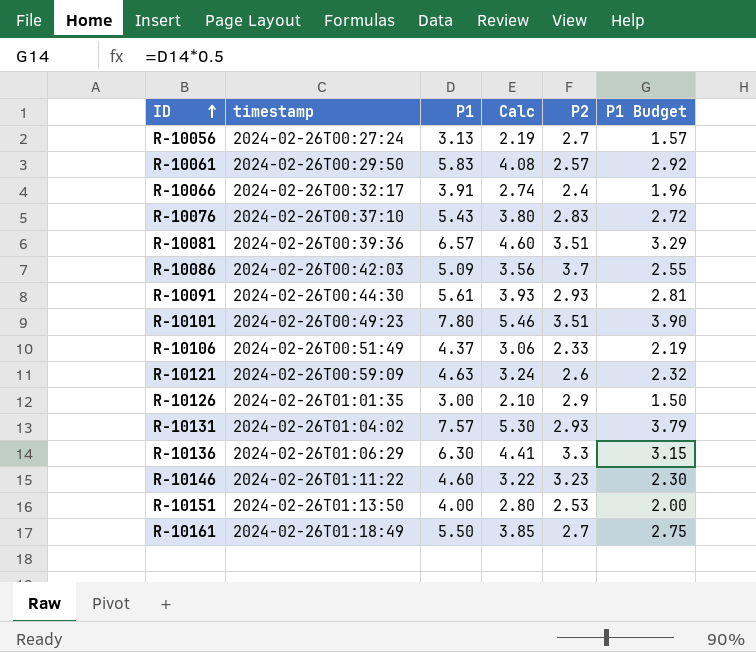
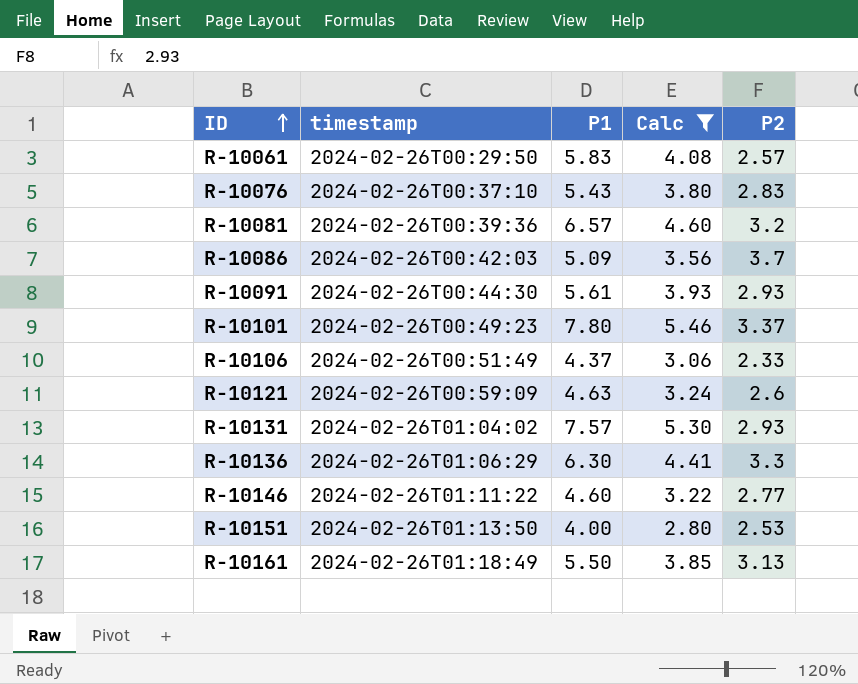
filter: none -> Calc >= 2.80
column P1 Budget | formula: [P1] * 0.5 -> none
R-10081 | P2: 3.51 -> 3.2
R-10101 | P2: 3.51 -> 3.37
R-10146 | P2: 3.23 -> 2.77
R-10161 | P2: 2.7 -> 3.13

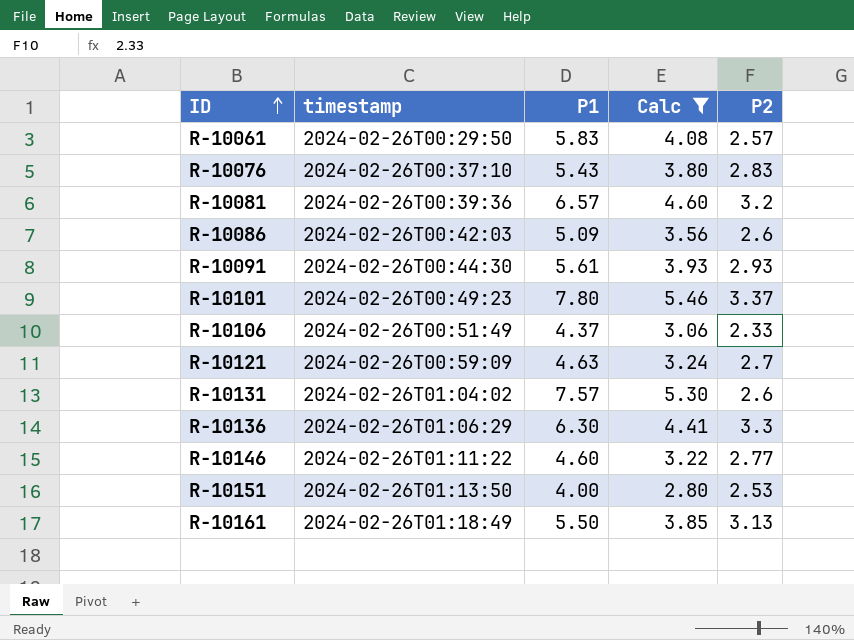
R-10086 | P2: 3.7 -> 2.6
R-10121 | P2: 2.6 -> 2.7
R-10131 | P2: 2.93 -> 2.6

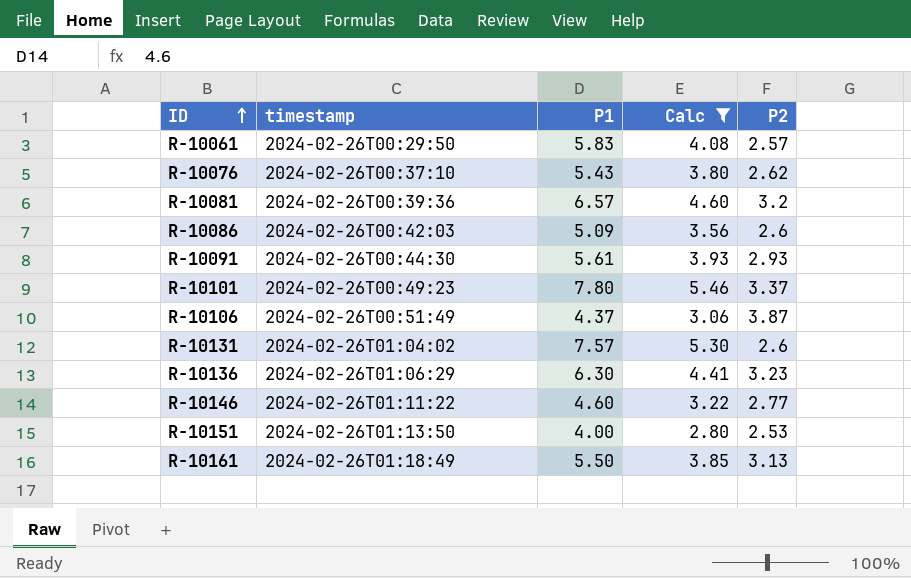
row R-10121: 2024-02-26T00:59:09 | 4.63 | 3.24 | 2.7 -> none
R-10076 | P2: 2.83 -> 2.62
R-10106 | P2: 2.33 -> 3.87
R-10136 | P2: 3.3 -> 3.23

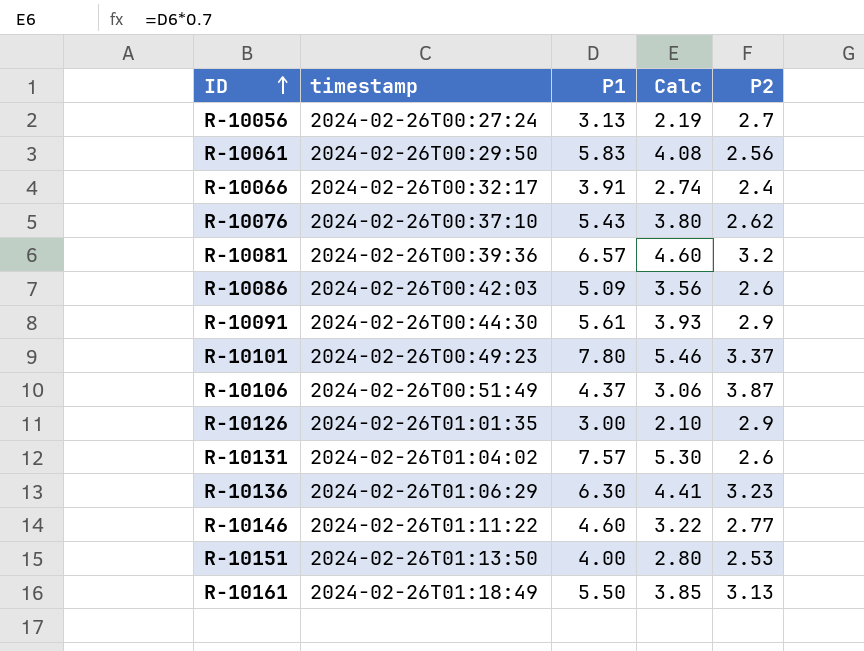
filter: Calc >= 2.80 -> none
R-10061 | P2: 2.57 -> 2.56
R-10091 | P2: 2.93 -> 2.9

